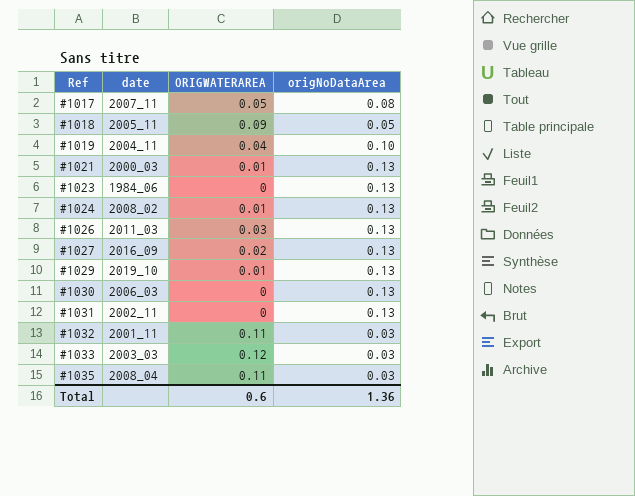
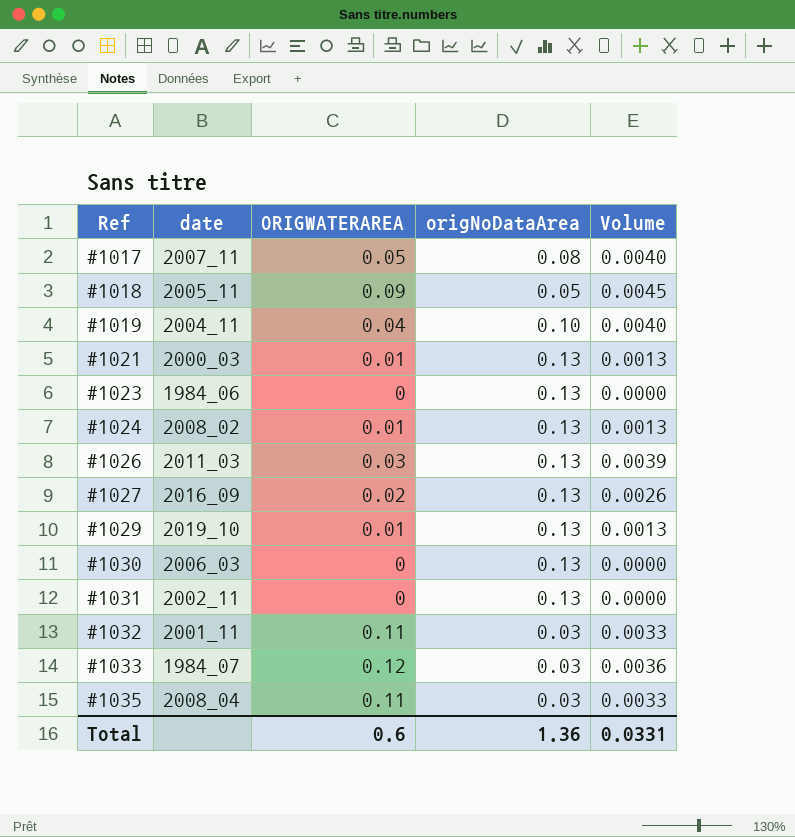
column Volume | formula: none -> [ORIGWATERAREA] * [origNoDataArea]
#1033 | date: 2003_03 -> 1984_07

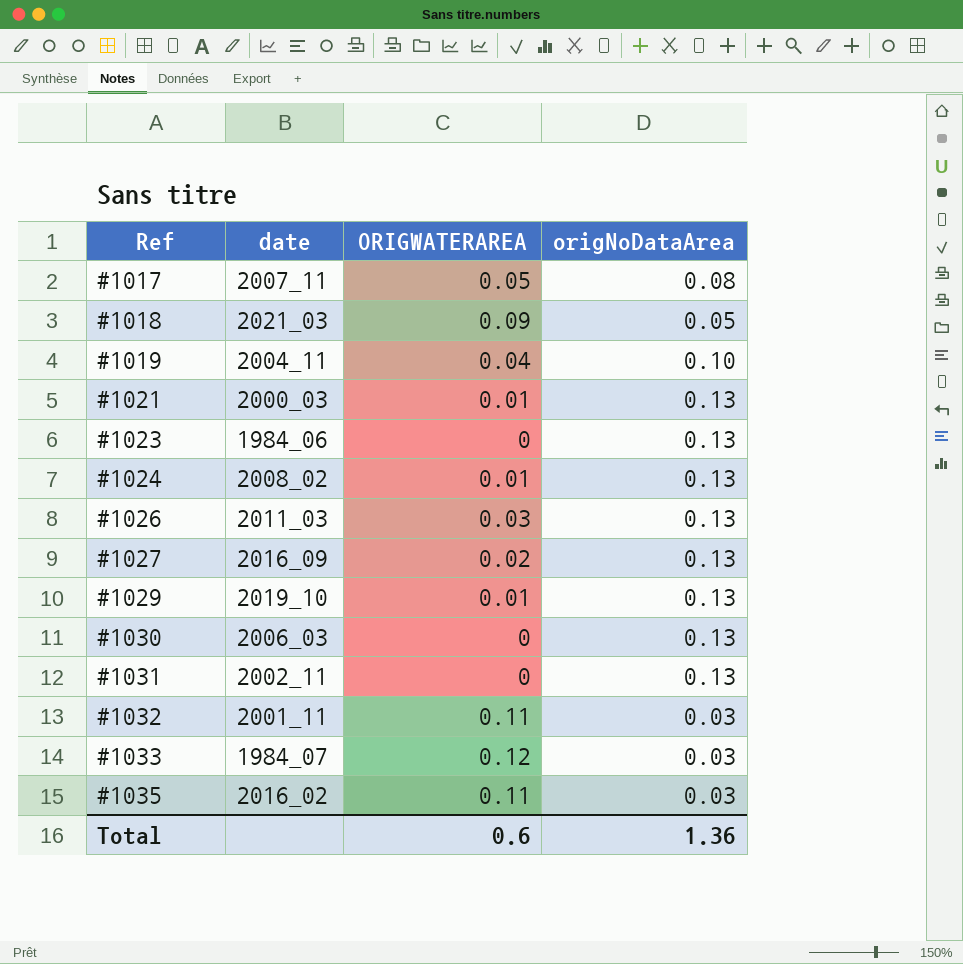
column Volume | formula: [ORIGWATERAREA] * [origNoDataArea] -> none
#1018 | date: 2005_11 -> 2021_03
#1035 | date: 2008_04 -> 2016_02

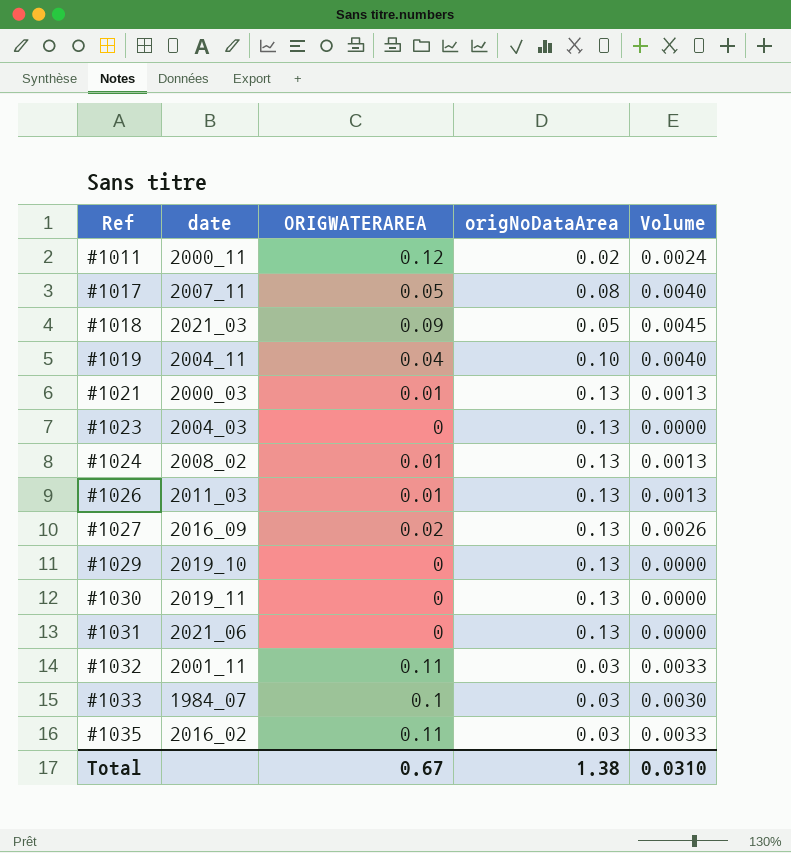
column Volume | formula: none -> [ORIGWATERAREA] * [origNoDataArea]
row #1011: none -> 2000_11 | 0.12 | 0.02 | 0.0024
#1023 | date: 1984_06 -> 2004_03
#1026 | ORIGWATERAREA: 0.03 -> 0.01
#1029 | ORIGWATERAREA: 0.01 -> 0
#1030 | date: 2006_03 -> 2019_11
#1031 | date: 2002_11 -> 2021_06
#1033 | ORIGWATERAREA: 0.12 -> 0.1
Total | ORIGWATERAREA: 0.6 -> 0.67
Total | origNoDataArea: 1.36 -> 1.38

